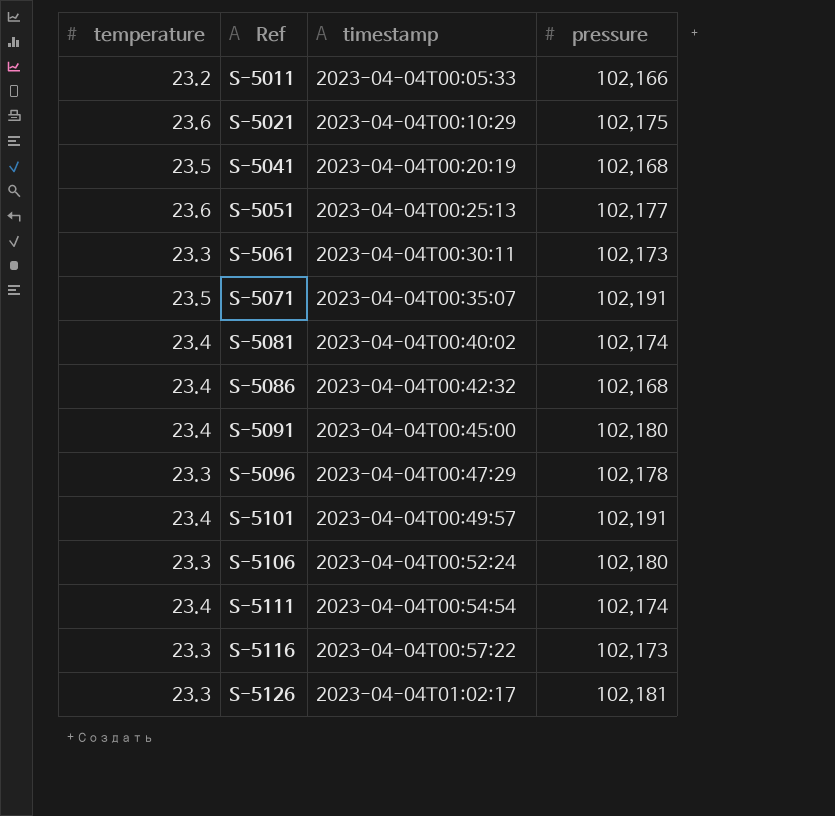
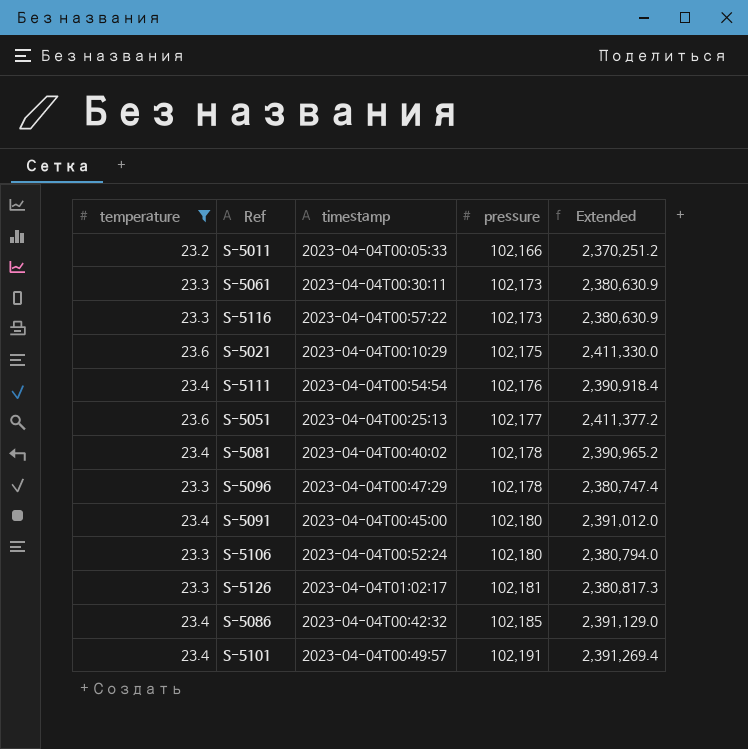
filter: none -> temperature != 23.5
row order: Ref ascending -> pressure ascending
column Extended | formula: none -> [temperature] * [pressure]
S-5111 | pressure: 102,174 -> 102,176
S-5081 | pressure: 102,174 -> 102,178
S-5086 | pressure: 102,168 -> 102,185

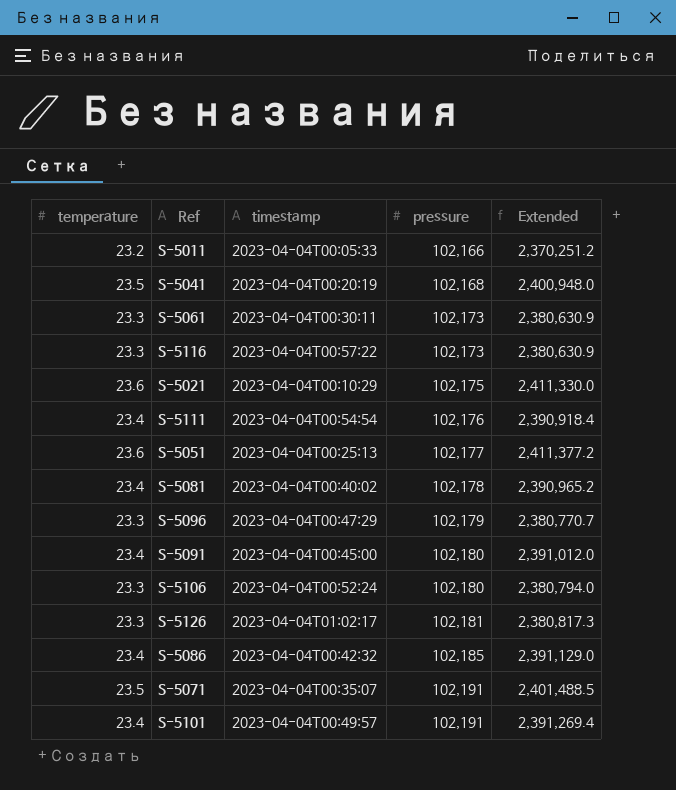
filter: temperature != 23.5 -> none
S-5096 | pressure: 102,178 -> 102,179
S-5096 | Extended: 2,380,747.4 -> 2,380,770.7

